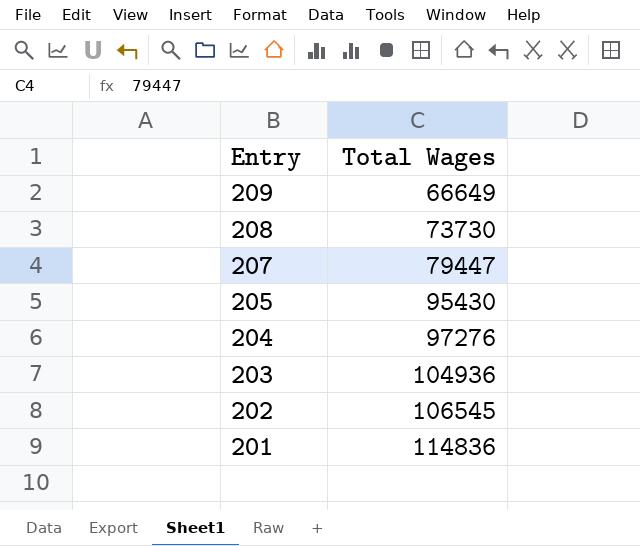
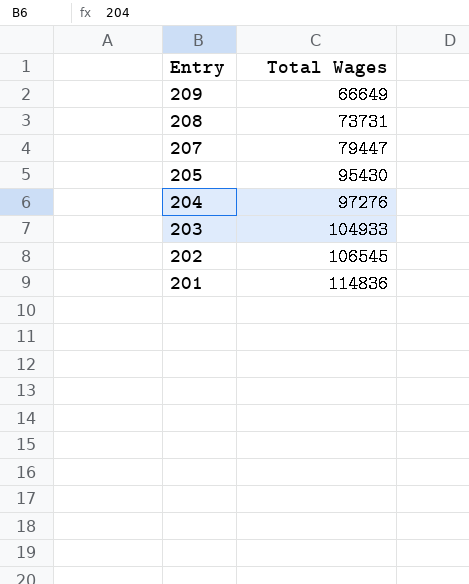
208 | Total Wages: 73730 -> 73731
203 | Total Wages: 104936 -> 104933

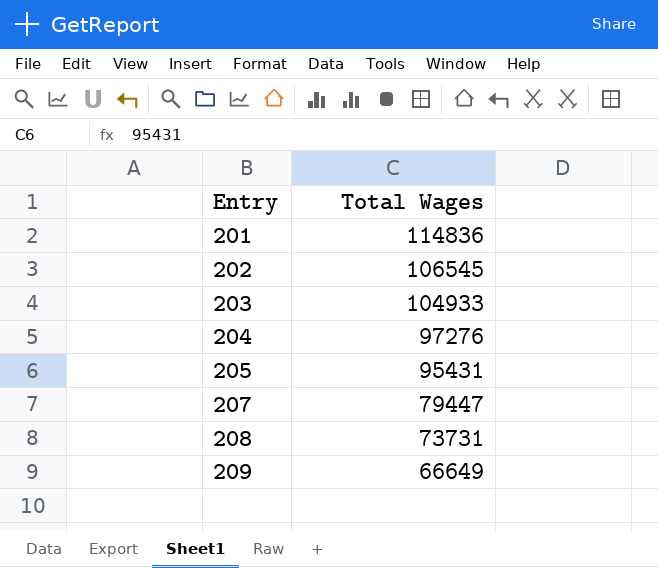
row order: Entry descending -> Entry ascending
205 | Total Wages: 95430 -> 95431

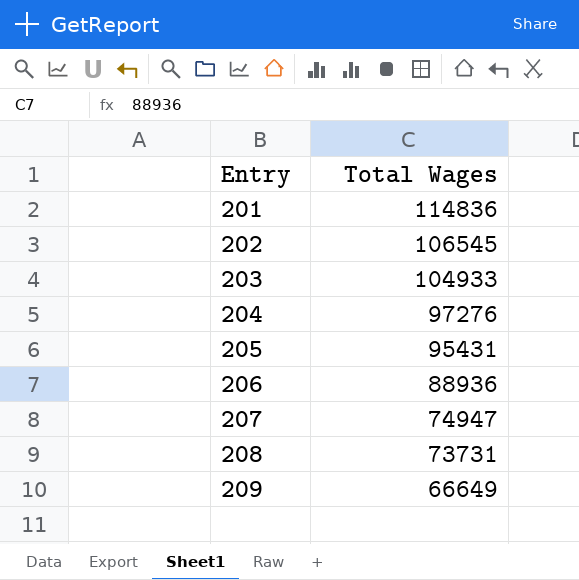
row 206: none -> 88936
207 | Total Wages: 79447 -> 74947

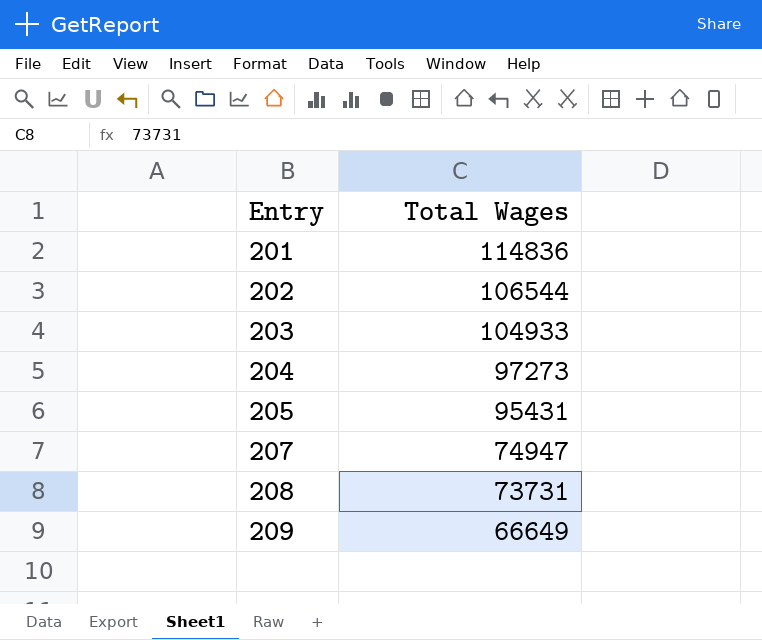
row 206: 88936 -> none
202 | Total Wages: 106545 -> 106544
204 | Total Wages: 97276 -> 97273

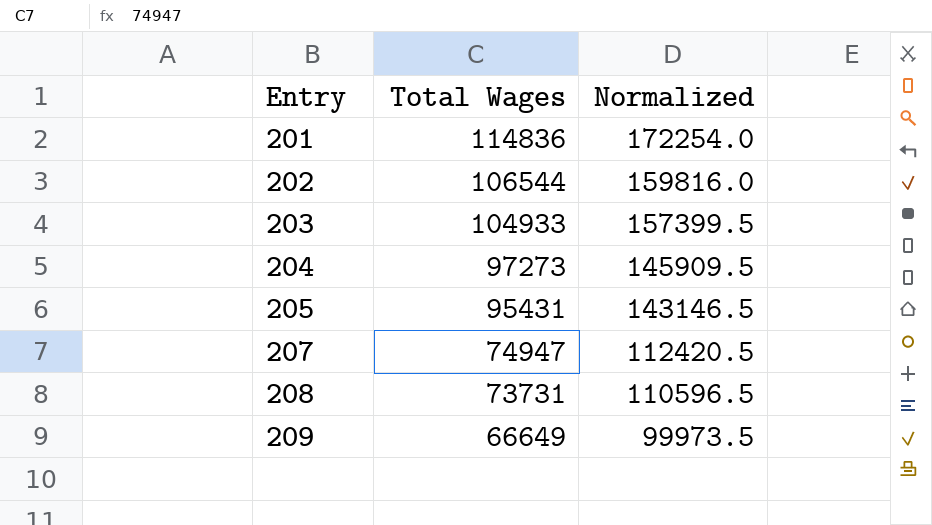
column Normalized | formula: none -> [Total Wages] * 1.5

